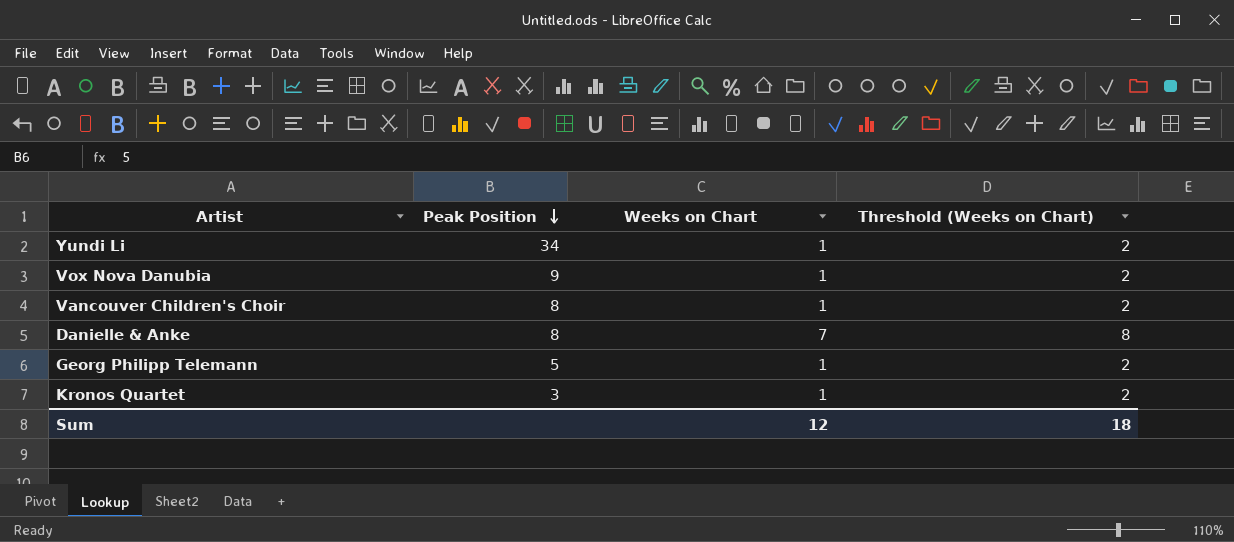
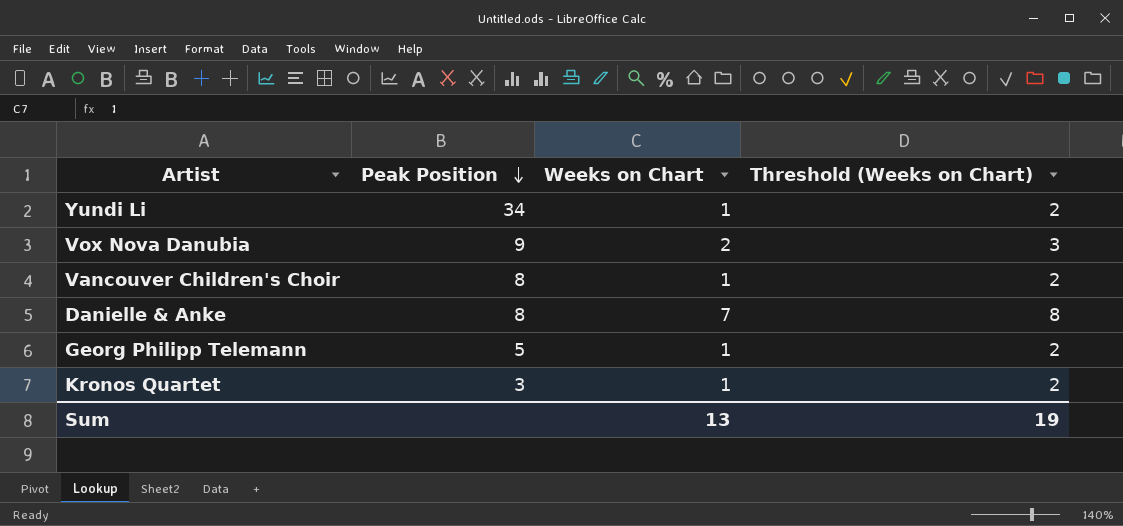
Vox Nova Danubia | Weeks on Chart: 1 -> 2
Vox Nova Danubia | Threshold (Weeks on Chart): 2 -> 3
Sum | Weeks on Chart: 12 -> 13
Sum | Threshold (Weeks on Chart): 18 -> 19

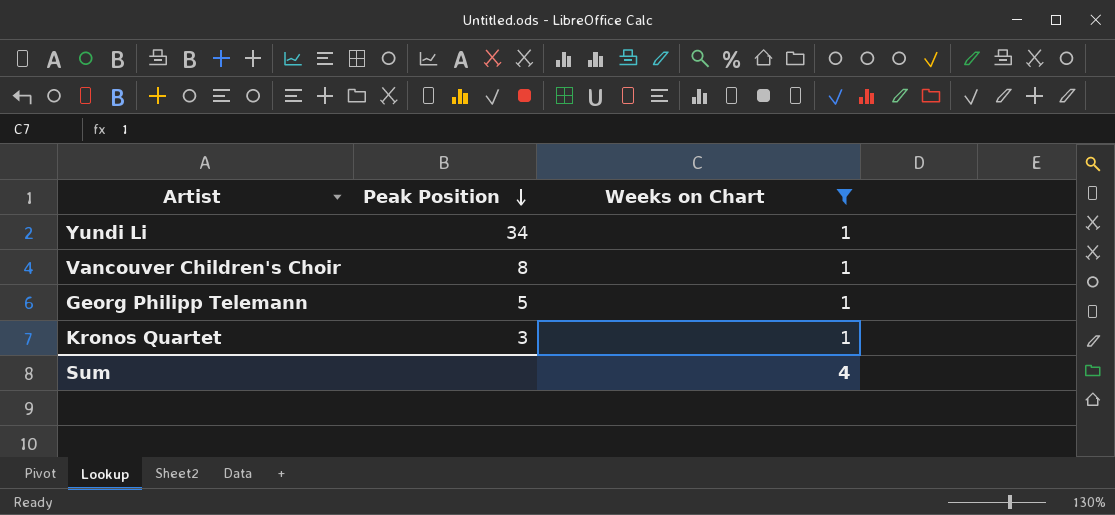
filter: none -> Weeks on Chart = 1
column Threshold (Weeks on Chart) | formula: [Weeks on Chart] + 1 -> none
Sum | Weeks on Chart: 13 -> 4

